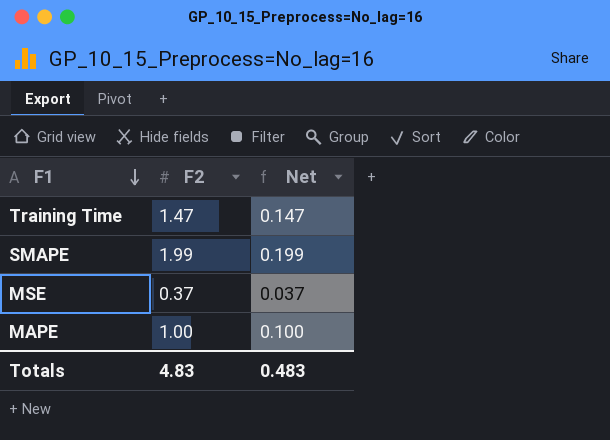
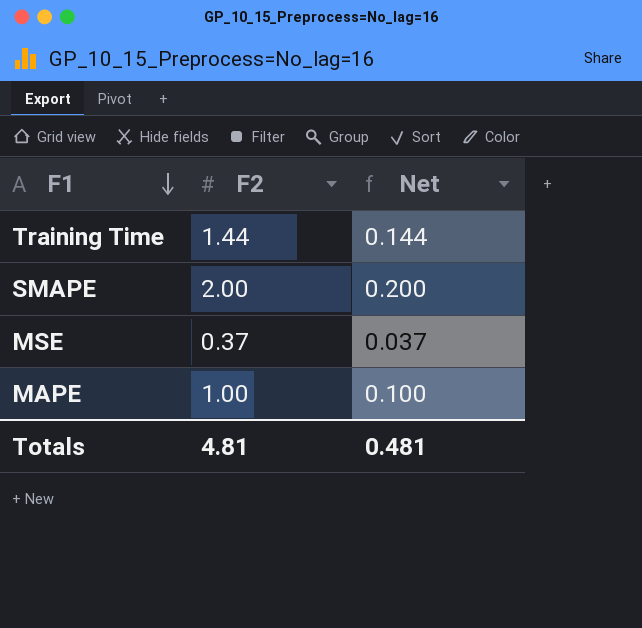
Training Time | F2: 1.47 -> 1.44
Training Time | Net: 0.147 -> 0.144
SMAPE | F2: 1.99 -> 2.00
SMAPE | Net: 0.199 -> 0.200
Totals | F2: 4.83 -> 4.81
Totals | Net: 0.483 -> 0.481

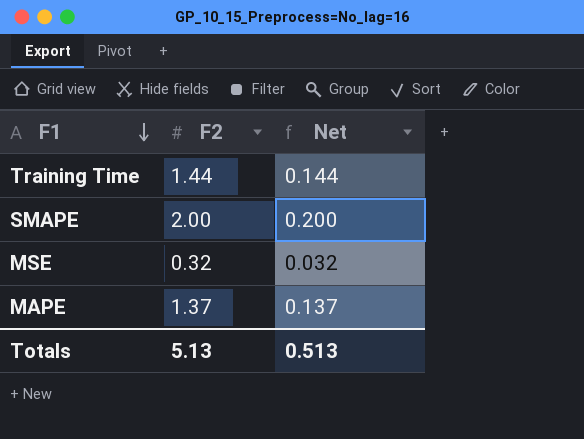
MSE | F2: 0.37 -> 0.32
MSE | Net: 0.037 -> 0.032
MAPE | F2: 1.00 -> 1.37
MAPE | Net: 0.100 -> 0.137
Totals | F2: 4.81 -> 5.13
Totals | Net: 0.481 -> 0.513

